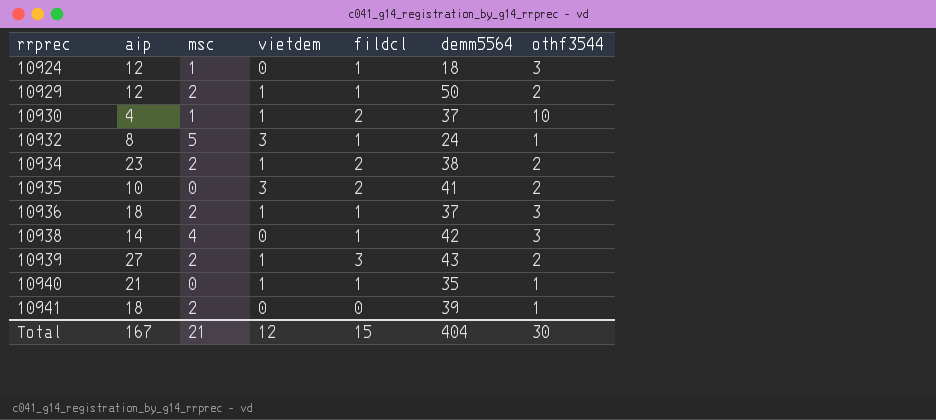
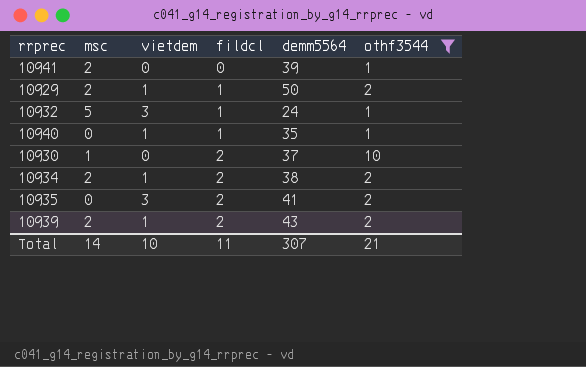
filter: none -> othf3544 != 3
row order: rrprec ascending -> fildcl ascending
column aip | position: 2 -> none
10930 | vietdem: 1 -> 0
10939 | fildcl: 3 -> 2
Total | msc: 21 -> 14
Total | vietdem: 12 -> 10
Total | fildcl: 15 -> 11
Total | demm5564: 404 -> 307
Total | othf3544: 30 -> 21

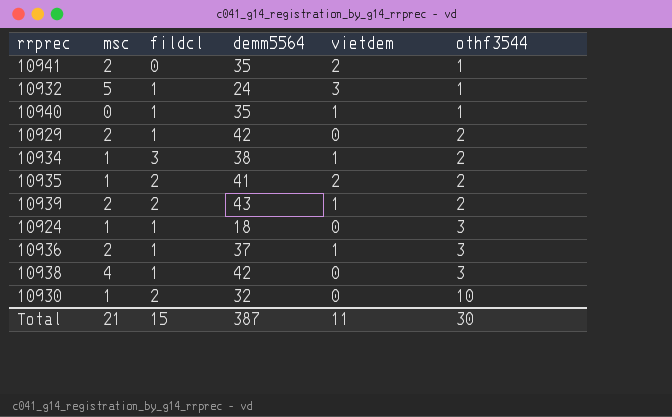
filter: othf3544 != 3 -> none
row order: fildcl ascending -> othf3544 ascending
column vietdem | position: 3 -> 5
10941 | demm5564: 39 -> 35
10941 | vietdem: 0 -> 2
10929 | demm5564: 50 -> 42
10929 | vietdem: 1 -> 0
10934 | msc: 2 -> 1
10934 | fildcl: 2 -> 3
10935 | msc: 0 -> 1
10935 | vietdem: 3 -> 2
10930 | demm5564: 37 -> 32
Total | msc: 14 -> 21
Total | fildcl: 11 -> 15
Total | demm5564: 307 -> 387
Total | vietdem: 10 -> 11
Total | othf3544: 21 -> 30

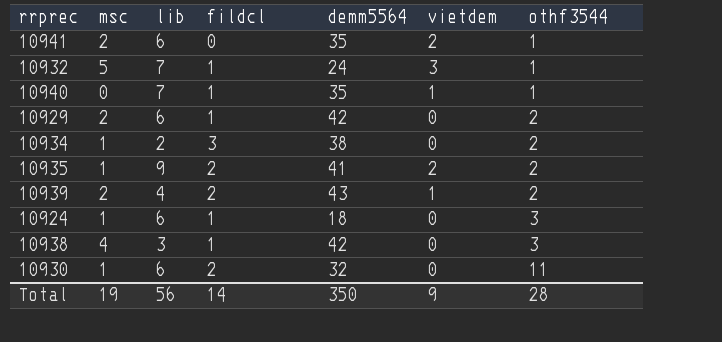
column lib | position: none -> 3
row 10936: 2 | 1 | 37 | 1 | 3 -> none
10934 | vietdem: 1 -> 0
10930 | othf3544: 10 -> 11
Total | msc: 21 -> 19
Total | fildcl: 15 -> 14
Total | demm5564: 387 -> 350
Total | vietdem: 11 -> 9
Total | othf3544: 30 -> 28

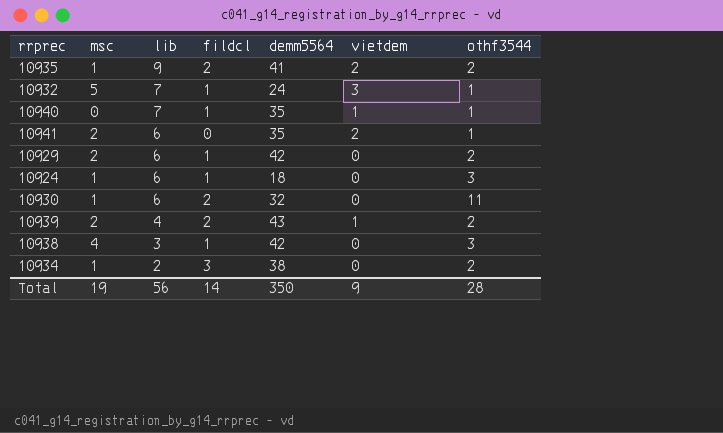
row order: othf3544 ascending -> lib descending

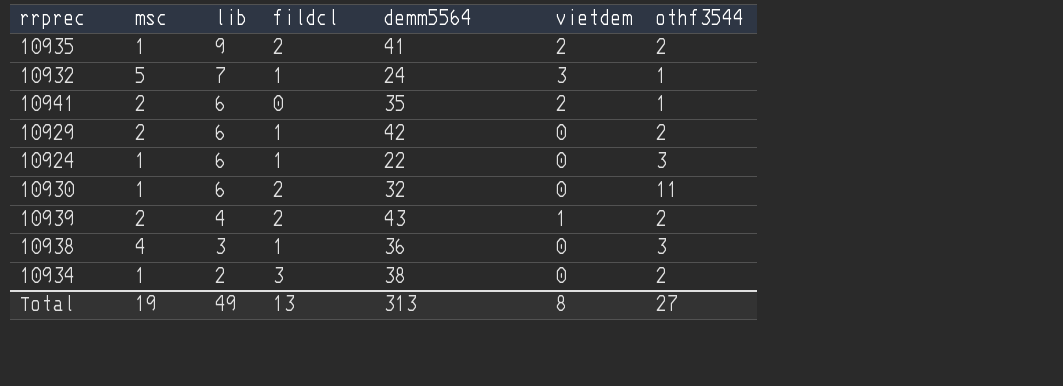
row 10940: 0 | 7 | 1 | 35 | 1 | 1 -> none
10924 | demm5564: 18 -> 22
10938 | demm5564: 42 -> 36
Total | lib: 56 -> 49
Total | fildcl: 14 -> 13
Total | demm5564: 350 -> 313
Total | vietdem: 9 -> 8
Total | othf3544: 28 -> 27

